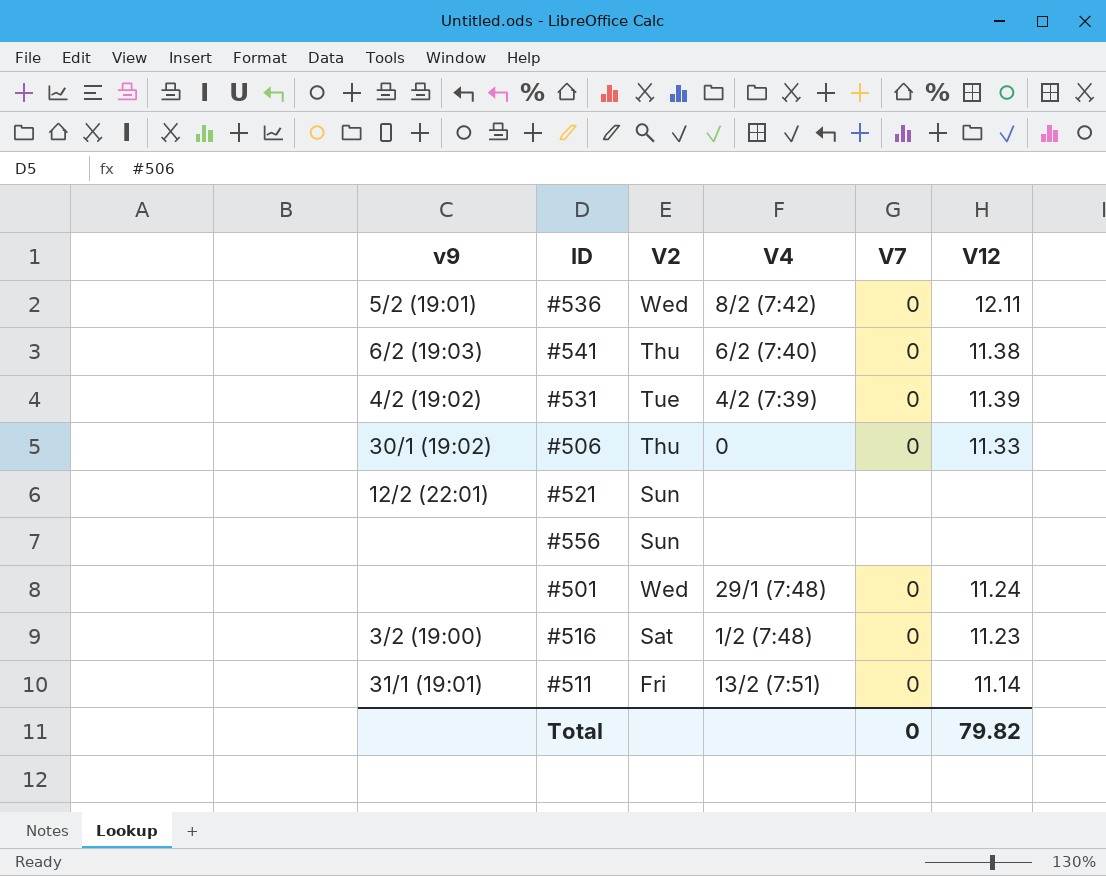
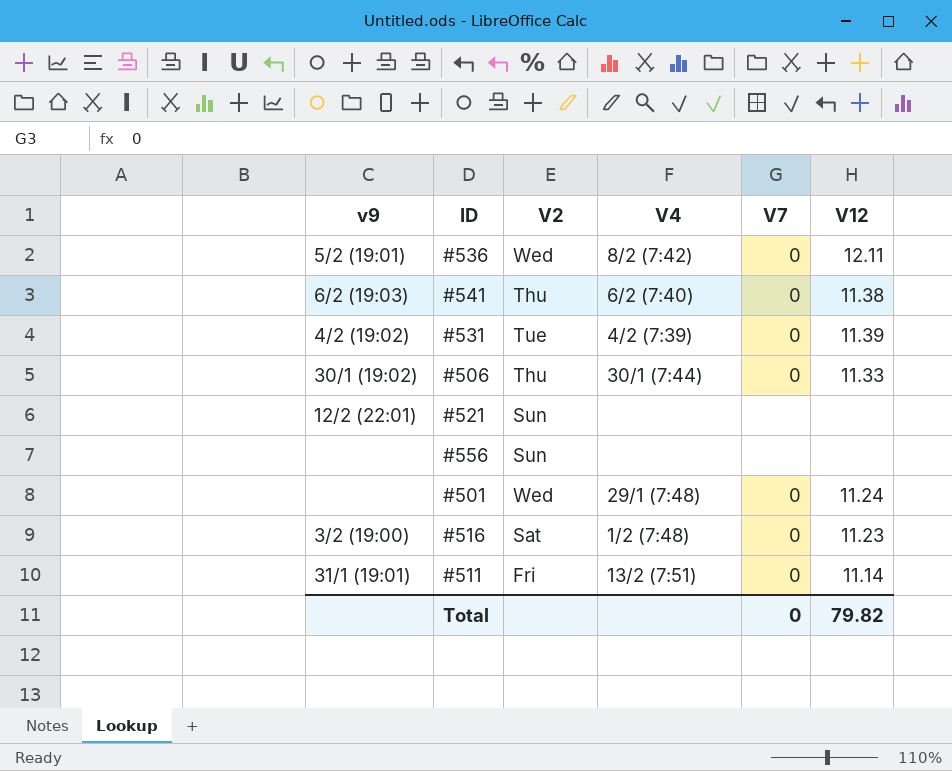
#506 | V4: 0 -> 30/1 (7:44)

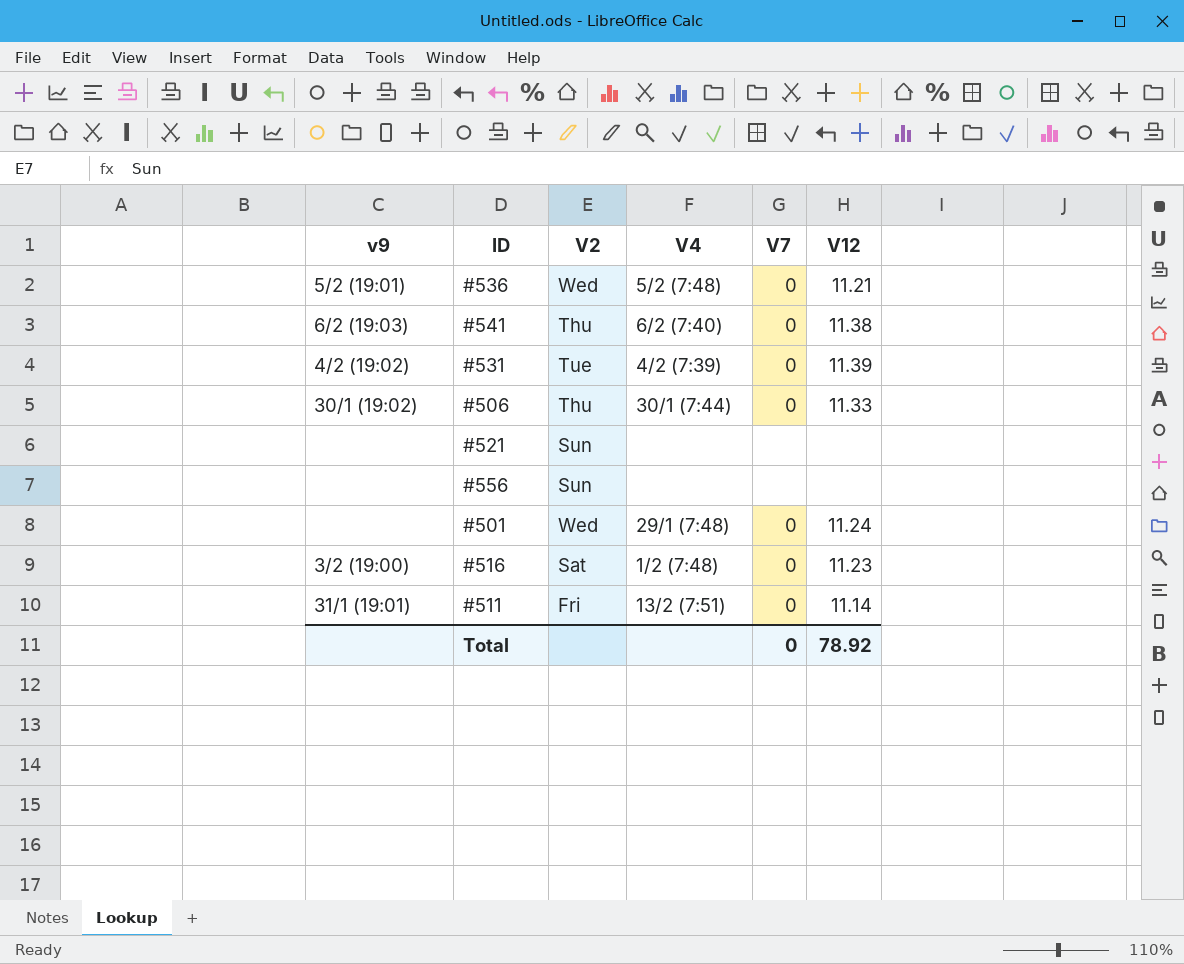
#536 | V4: 8/2 (7:42) -> 5/2 (7:48)
#536 | V12: 12.11 -> 11.21
#521 | v9: 12/2 (22:01) -> none
Total | V12: 79.82 -> 78.92

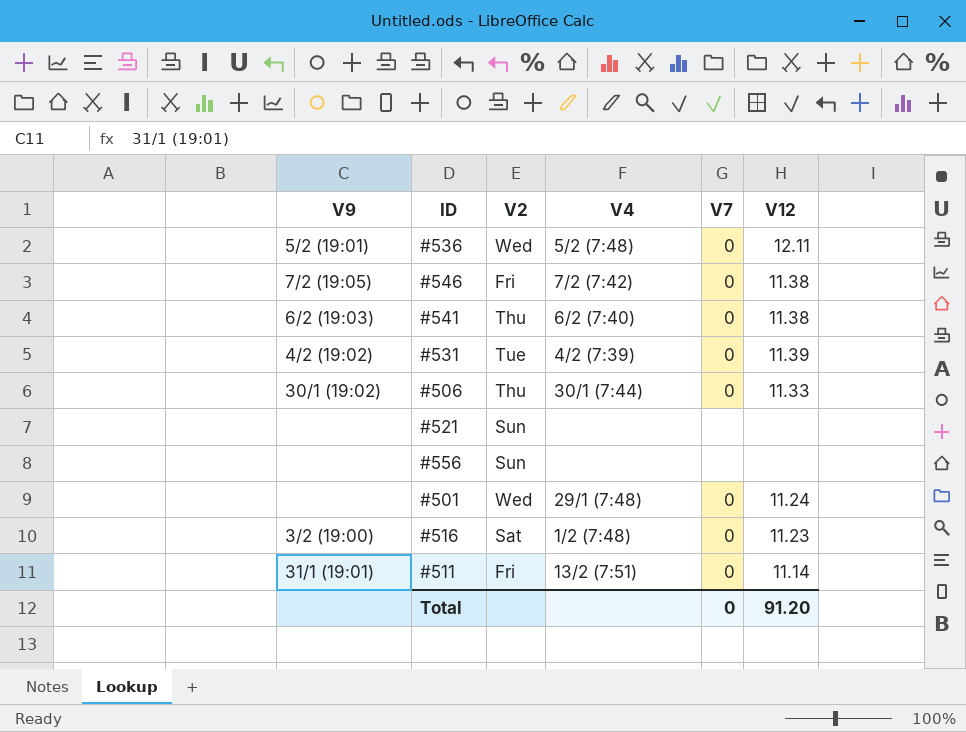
column name: v9 -> V9
#536 | V12: 11.21 -> 12.11
row #546: none -> 7/2 (19:05) | Fri | 7/2 (7:42) | 0 | 11.38
Total | V12: 78.92 -> 91.20

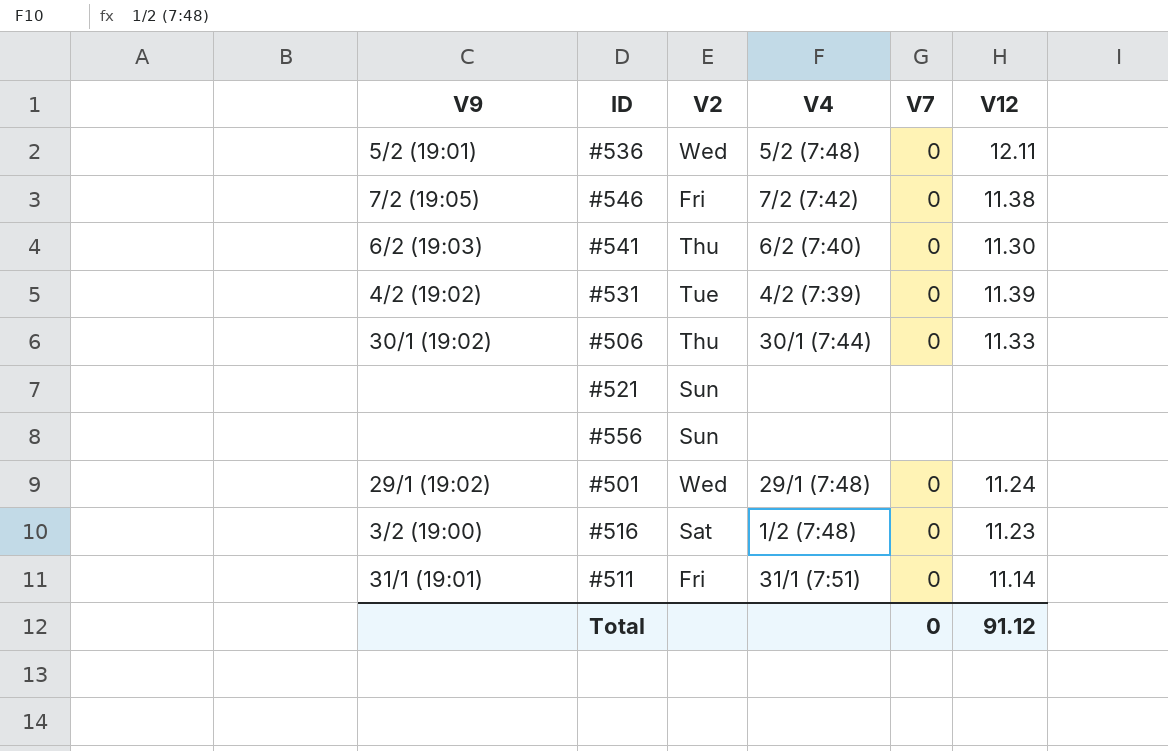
#541 | V12: 11.38 -> 11.30
#501 | V9: none -> 29/1 (19:02)
#511 | V4: 13/2 (7:51) -> 31/1 (7:51)
Total | V12: 91.20 -> 91.12

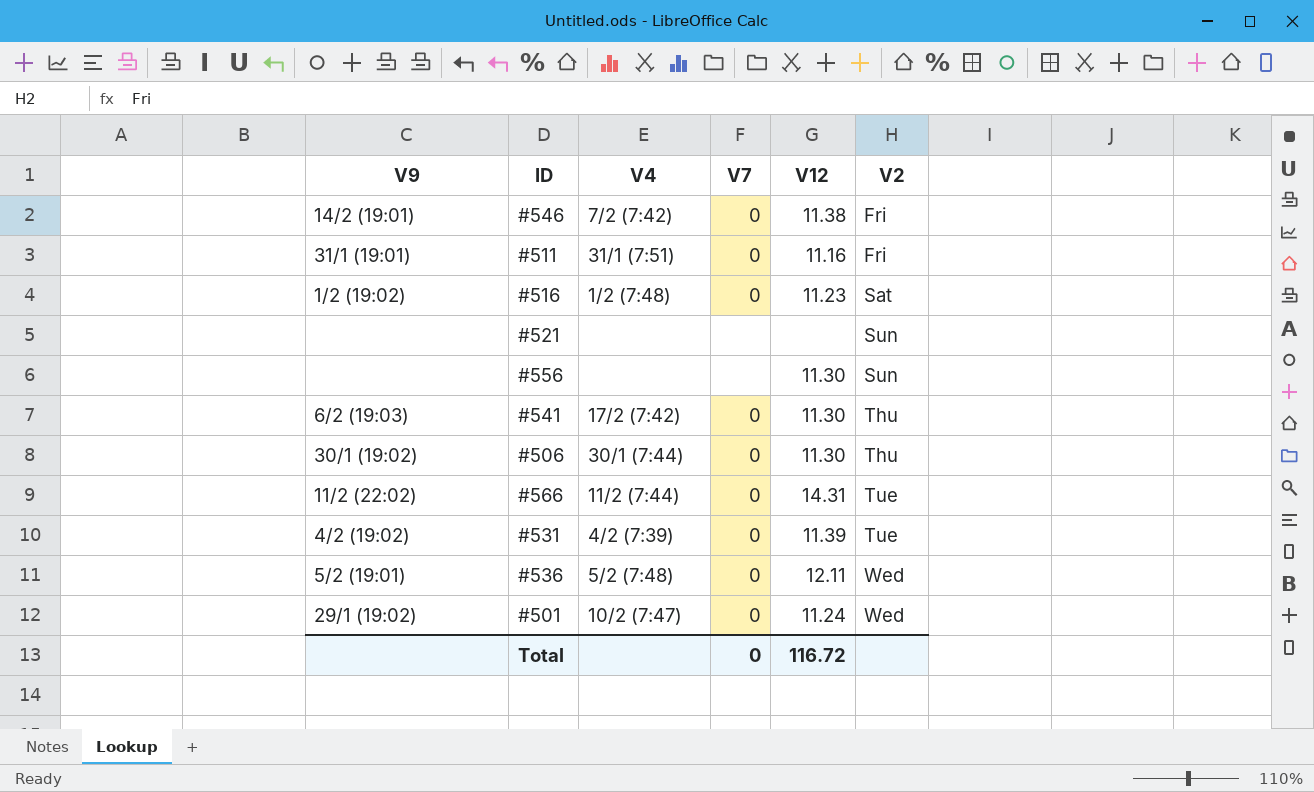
row order: none -> V2 ascending
column V2 | position: 3 -> 6
#546 | V9: 7/2 (19:05) -> 14/2 (19:01)
#511 | V12: 11.14 -> 11.16
#516 | V9: 3/2 (19:00) -> 1/2 (19:02)
#556 | V12: none -> 11.30
#541 | V4: 6/2 (7:40) -> 17/2 (7:42)
#506 | V12: 11.33 -> 11.30
row #566: none -> 11/2 (22:02) | 11/2 (7:44) | 0 | 14.31 | Tue
#501 | V4: 29/1 (7:48) -> 10/2 (7:47)
Total | V12: 91.12 -> 116.72

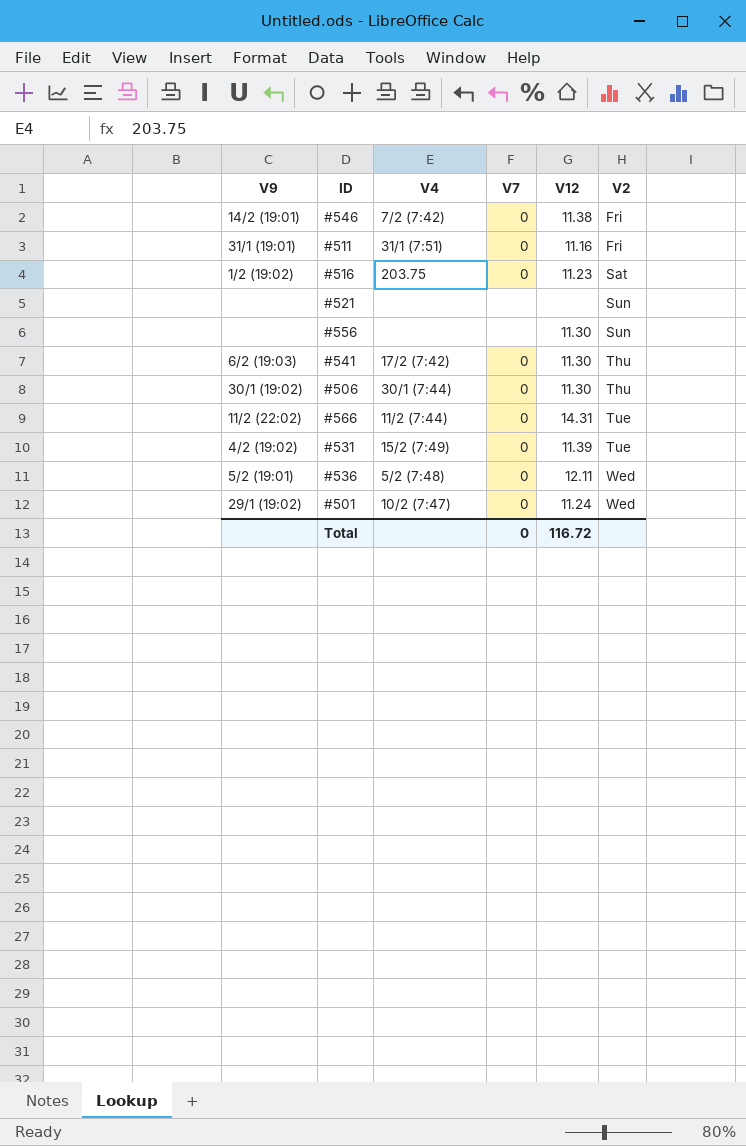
#516 | V4: 1/2 (7:48) -> 203.75
#531 | V4: 4/2 (7:39) -> 15/2 (7:49)

